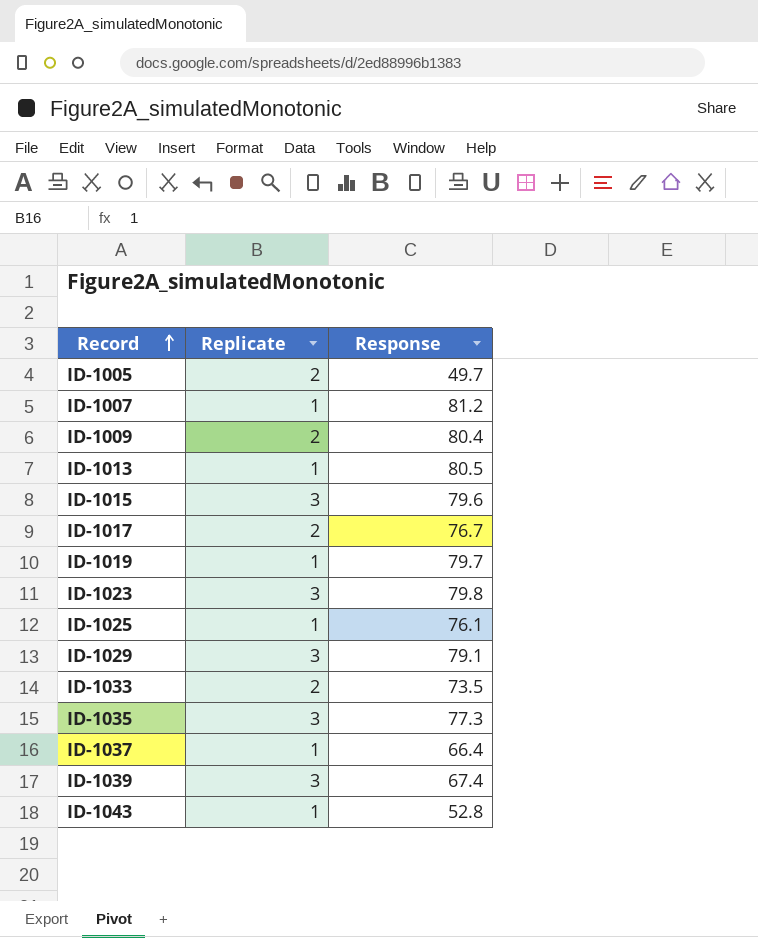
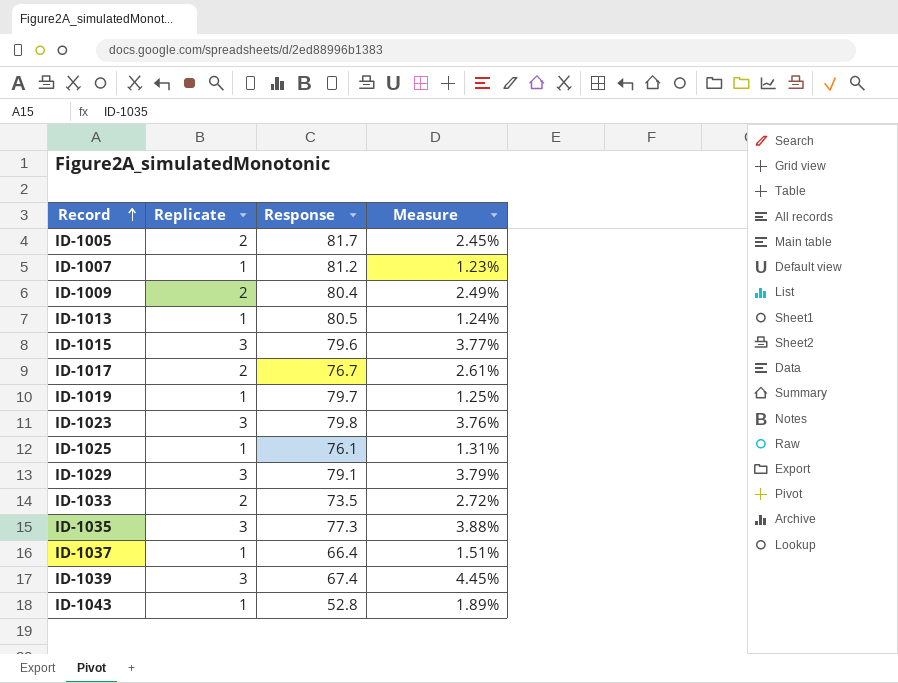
column Measure | formula: none -> [Replicate] / [Response]
ID-1005 | Response: 49.7 -> 81.7

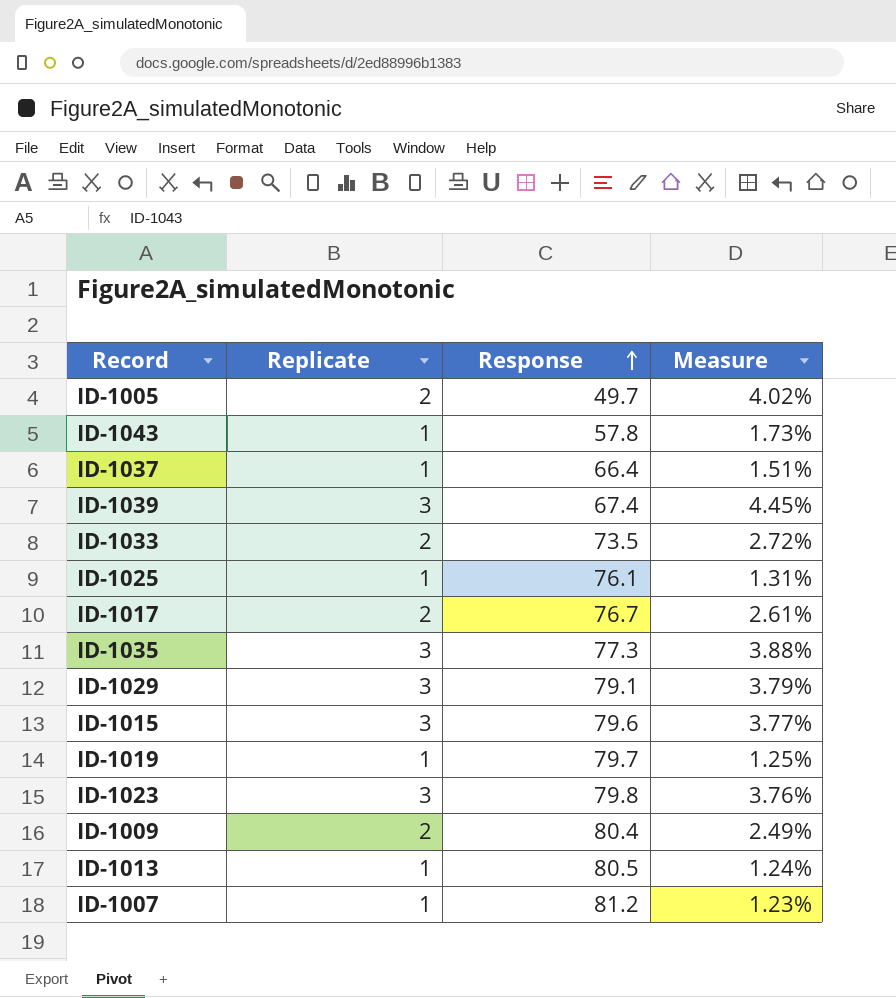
row order: Record ascending -> Response ascending
ID-1005 | Response: 81.7 -> 49.7
ID-1005 | Measure: 2.45% -> 4.02%
ID-1043 | Response: 52.8 -> 57.8
ID-1043 | Measure: 1.89% -> 1.73%

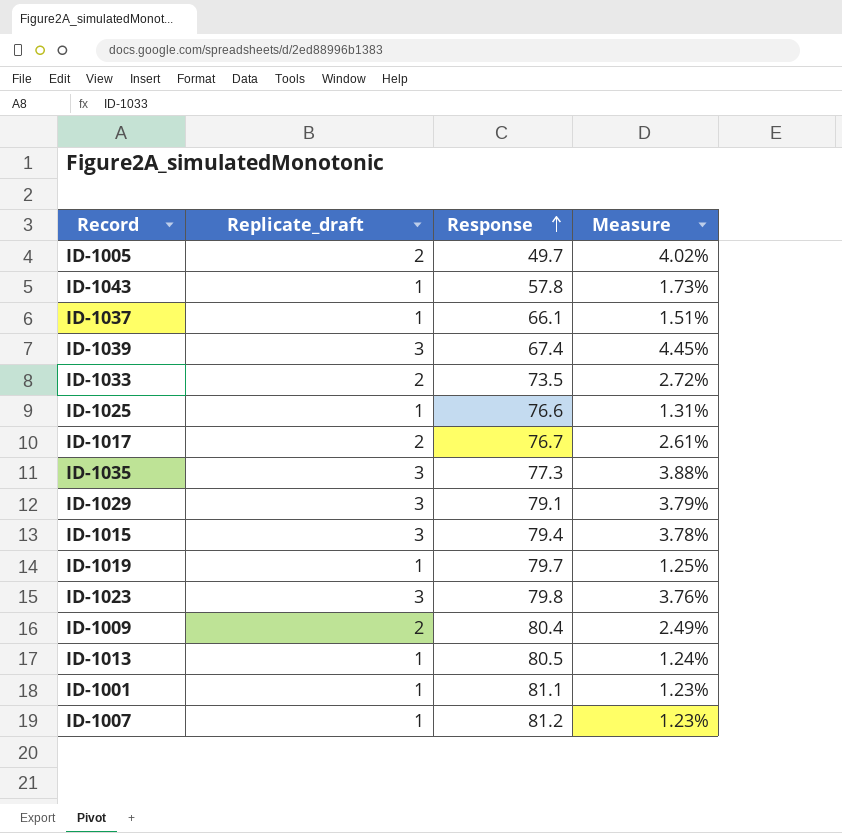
column name: Replicate -> Replicate_draft
ID-1037 | Response: 66.4 -> 66.1
ID-1025 | Response: 76.1 -> 76.6
ID-1015 | Response: 79.6 -> 79.4
ID-1015 | Measure: 3.77% -> 3.78%
row ID-1001: none -> 1 | 81.1 | 1.23%

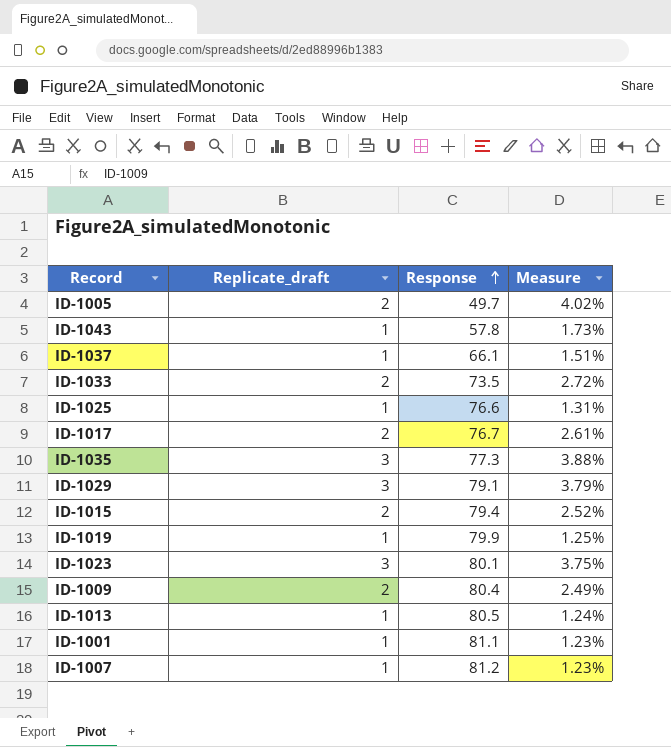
row ID-1039: 3 | 67.4 | 4.45% -> none
ID-1015 | Replicate_draft: 3 -> 2
ID-1015 | Measure: 3.78% -> 2.52%
ID-1019 | Response: 79.7 -> 79.9
ID-1023 | Response: 79.8 -> 80.1
ID-1023 | Measure: 3.76% -> 3.75%

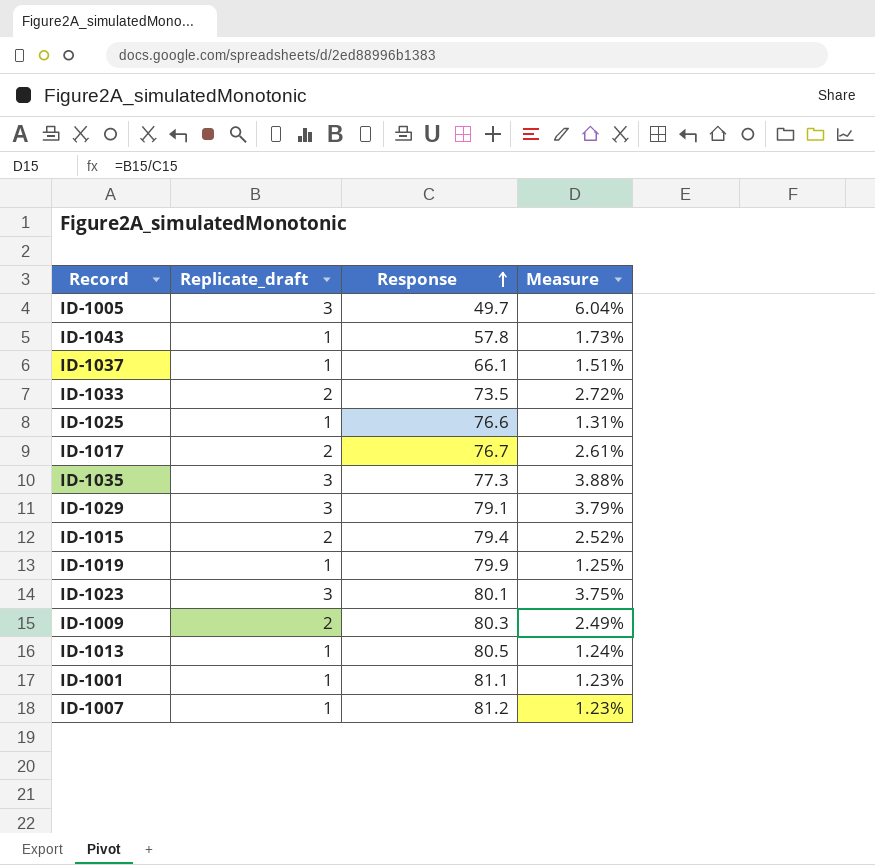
ID-1005 | Replicate_draft: 2 -> 3
ID-1005 | Measure: 4.02% -> 6.04%
ID-1009 | Response: 80.4 -> 80.3

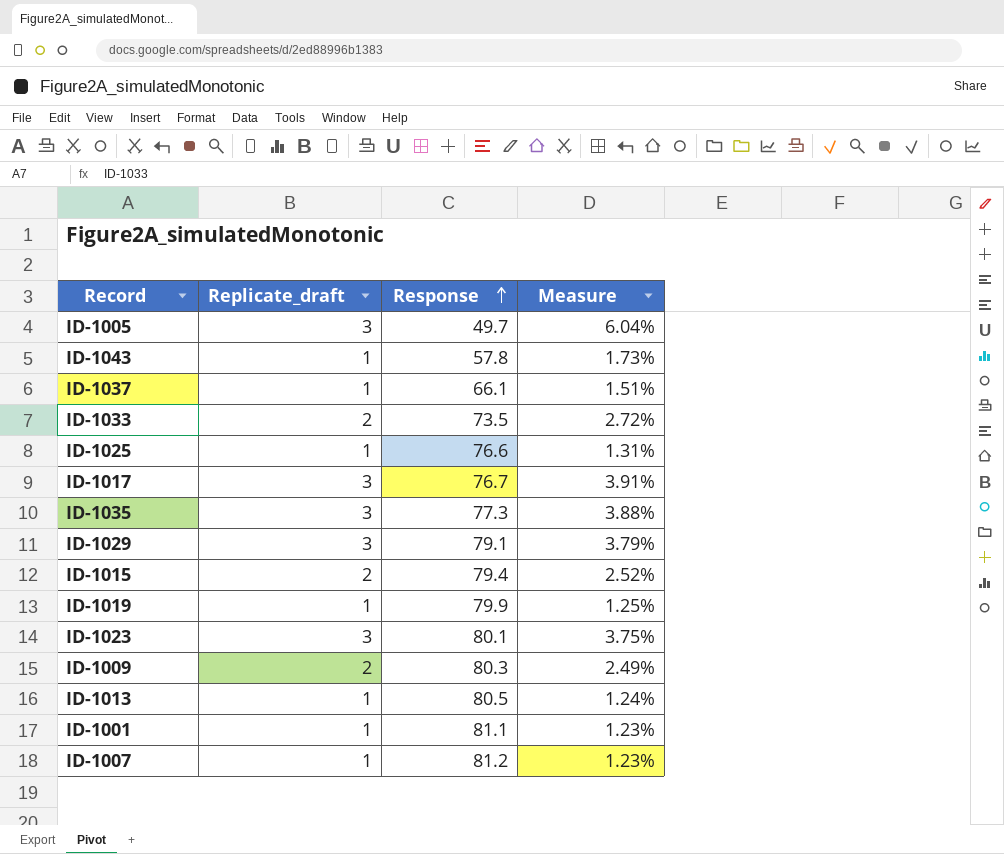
ID-1017 | Replicate_draft: 2 -> 3
ID-1017 | Measure: 2.61% -> 3.91%

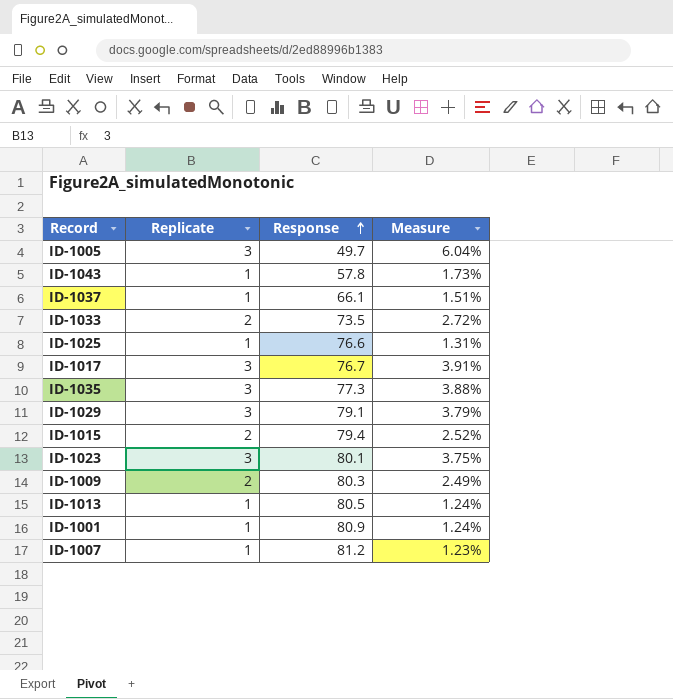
column name: Replicate_draft -> Replicate
row ID-1019: 1 | 79.9 | 1.25% -> none
ID-1001 | Response: 81.1 -> 80.9
ID-1001 | Measure: 1.23% -> 1.24%

